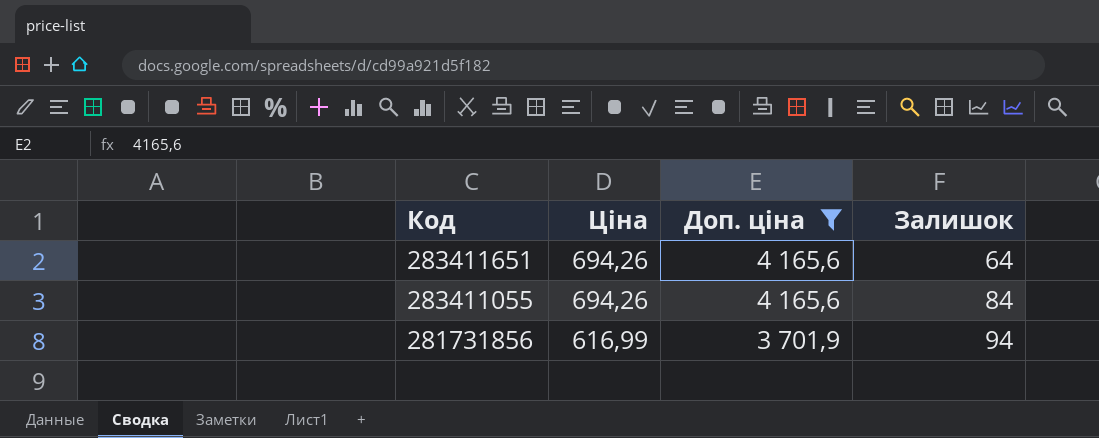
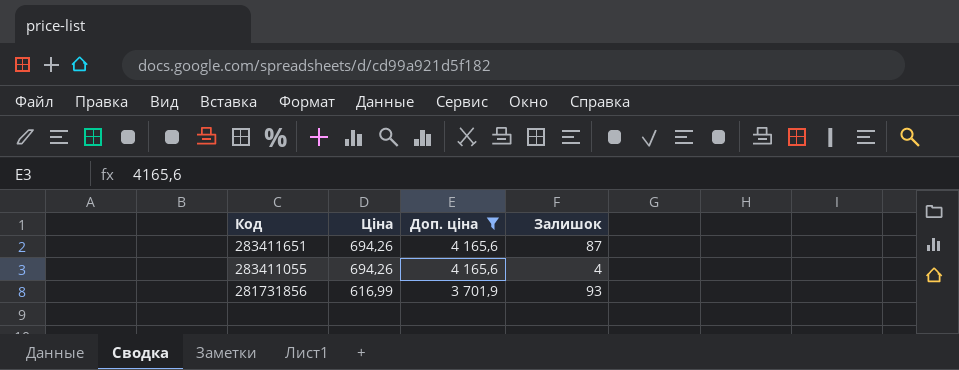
283411651 | Залишок: 64 -> 87
283411055 | Залишок: 84 -> 4
281731856 | Залишок: 94 -> 93

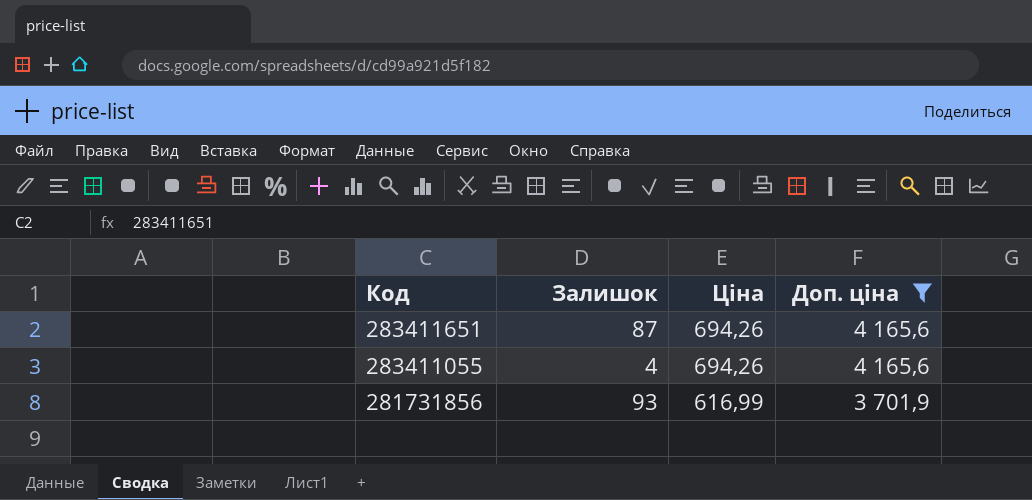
column Залишок | position: 4 -> 2

